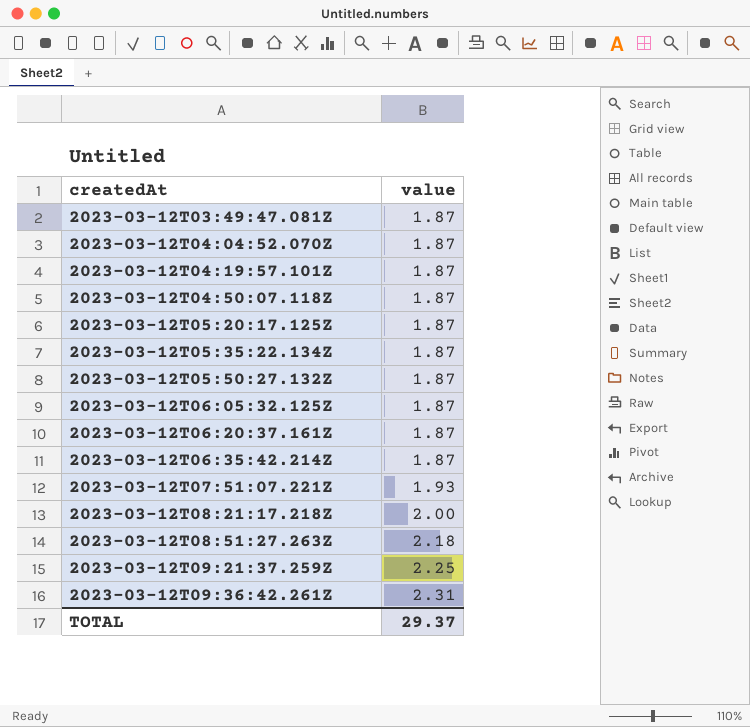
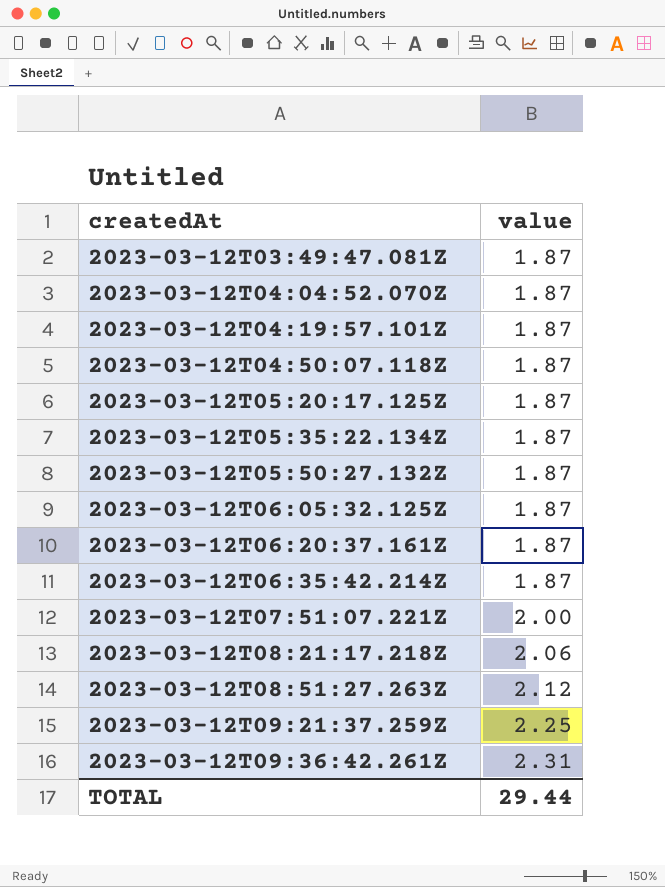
2023-03-12T07:51:07.221Z | value: 1.93 -> 2.00
2023-03-12T08:21:17.218Z | value: 2.00 -> 2.06
2023-03-12T08:51:27.263Z | value: 2.18 -> 2.12
TOTAL | value: 29.37 -> 29.44

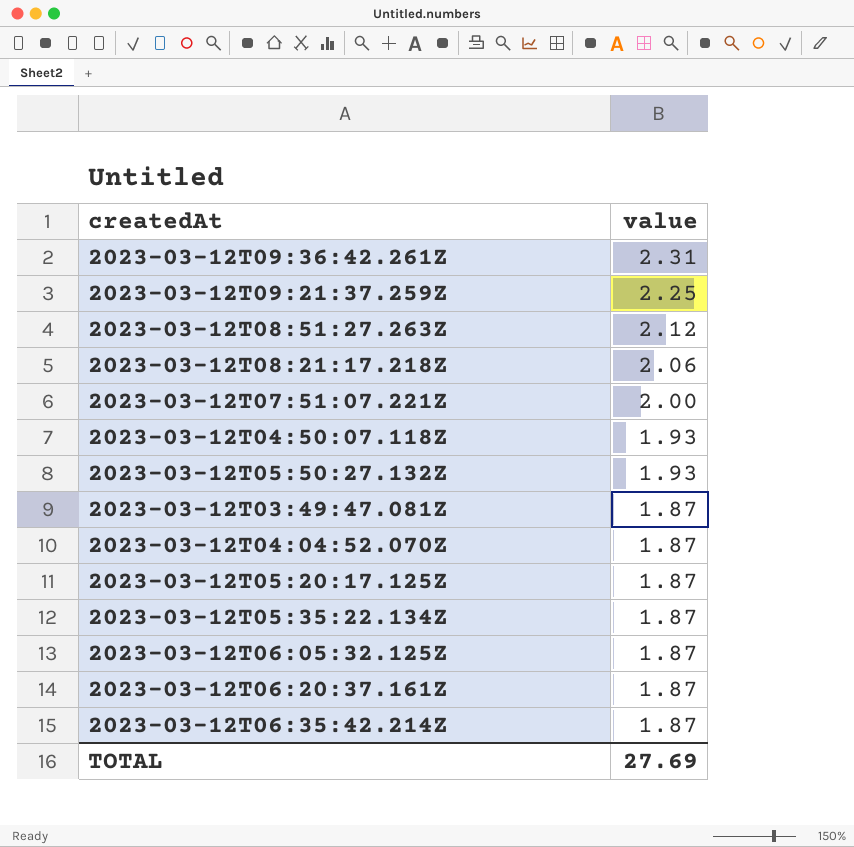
row order: createdAt ascending -> value descending
row 2023-03-12T04:19:57.101Z: 1.87 -> none
2023-03-12T04:50:07.118Z | value: 1.87 -> 1.93
2023-03-12T05:50:27.132Z | value: 1.87 -> 1.93
TOTAL | value: 29.44 -> 27.69

